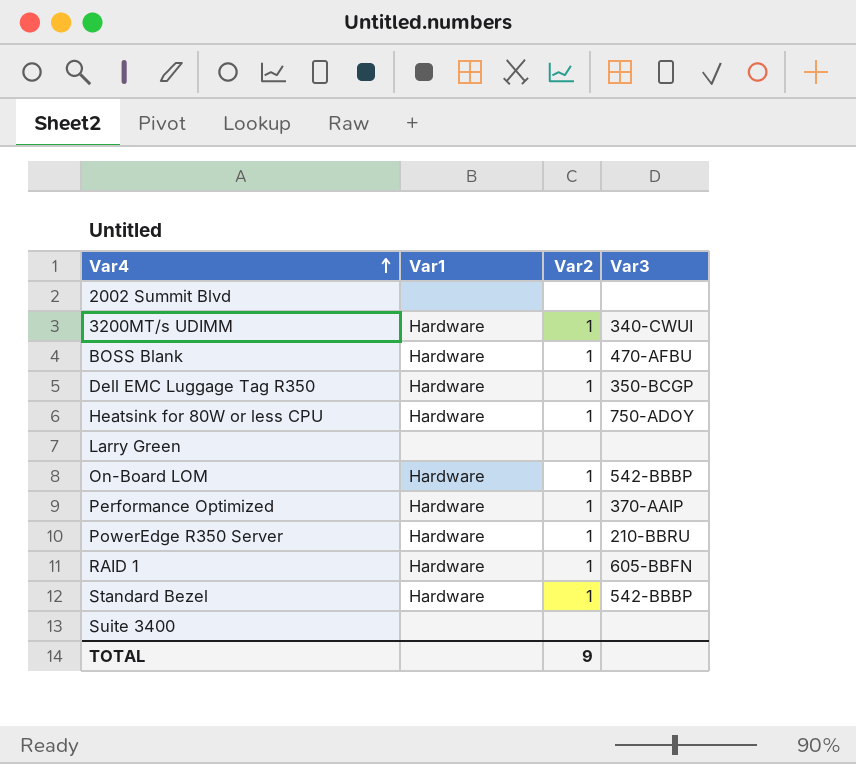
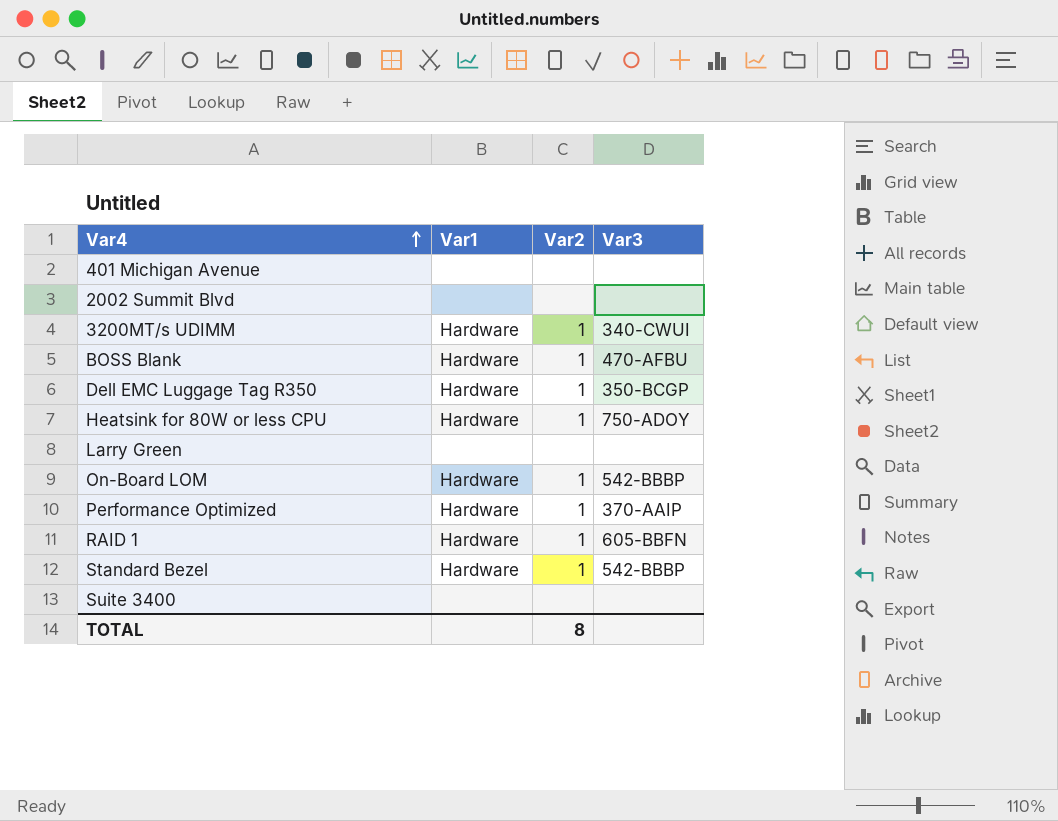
row PowerEdge R350 Server: Hardware | 1 | 210-BBRU -> none
row 401 Michigan Avenue: none -> none | none | none
TOTAL | Var2: 9 -> 8

